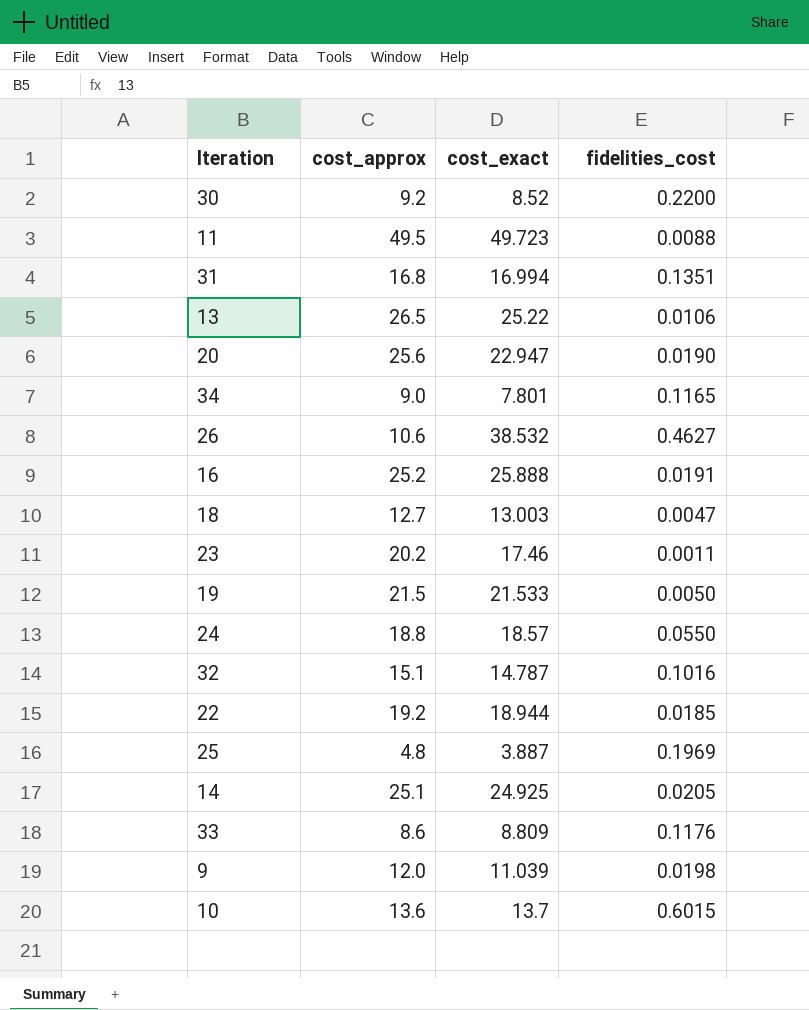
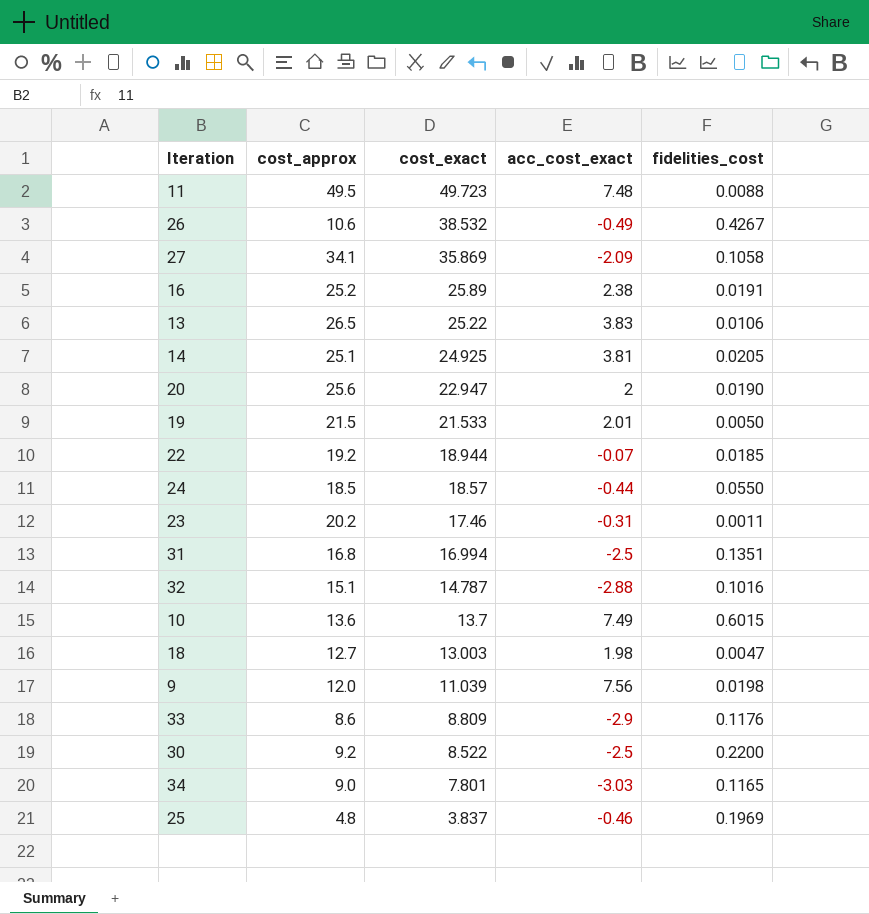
row order: none -> cost_exact descending
column acc_cost_exact | position: none -> 4
26 | fidelities_cost: 0.4627 -> 0.4267
row 27: none -> 34.1 | 35.869 | -2.09 | 0.1058
16 | cost_exact: 25.888 -> 25.89
24 | cost_approx: 18.8 -> 18.5
30 | cost_exact: 8.52 -> 8.522
25 | cost_exact: 3.887 -> 3.837

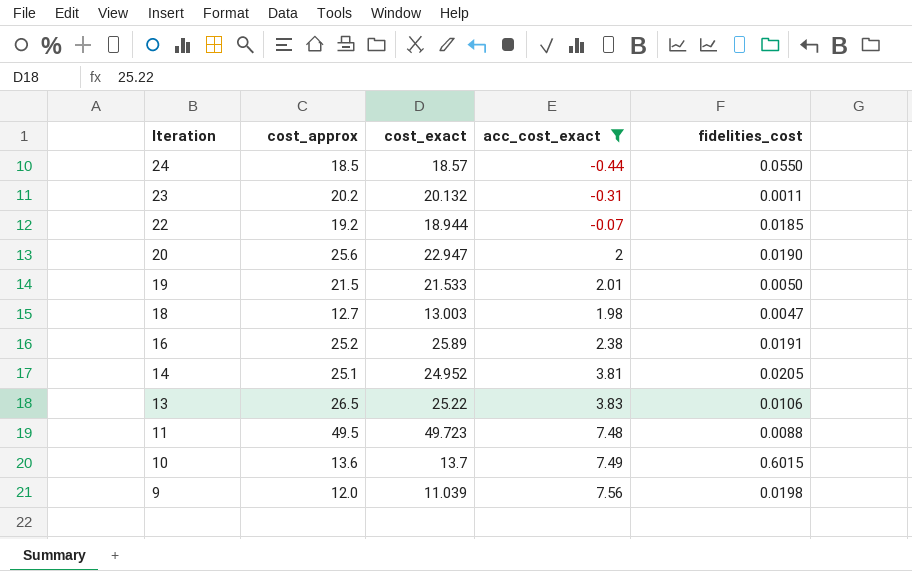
filter: none -> acc_cost_exact >= -0.44
row order: cost_exact descending -> Iteration descending
23 | cost_exact: 17.46 -> 20.132
14 | cost_exact: 24.925 -> 24.952

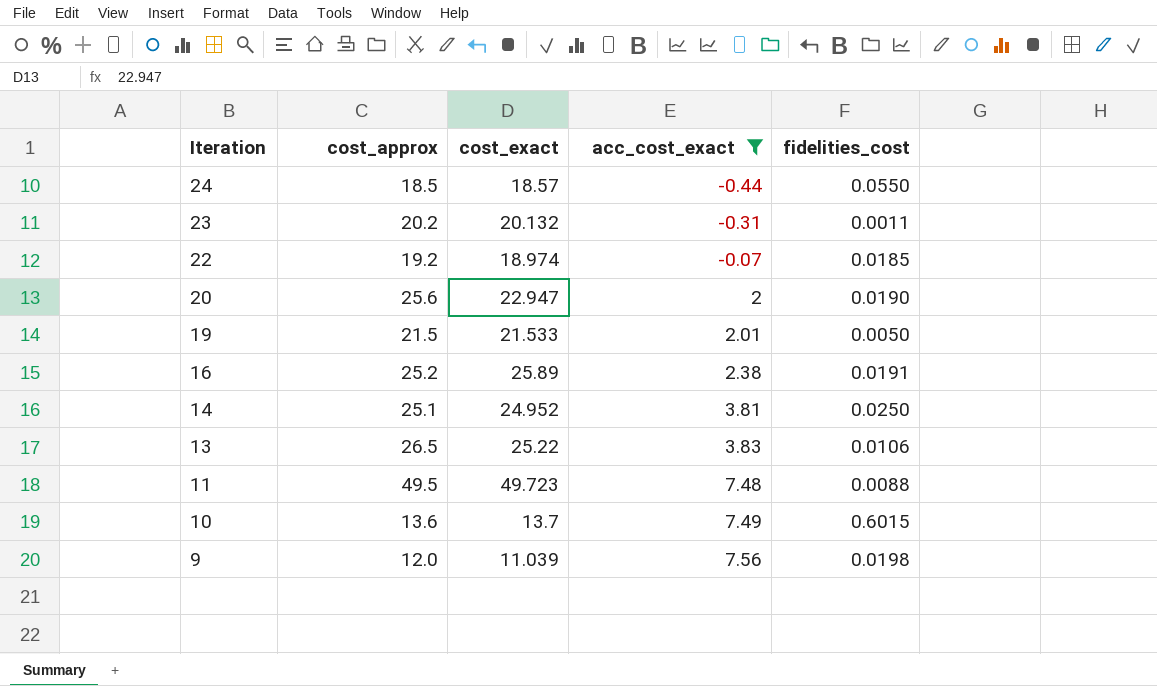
row 18: 12.7 | 13.003 | 1.98 | 0.0047 -> none
22 | cost_exact: 18.944 -> 18.974
14 | fidelities_cost: 0.0205 -> 0.0250

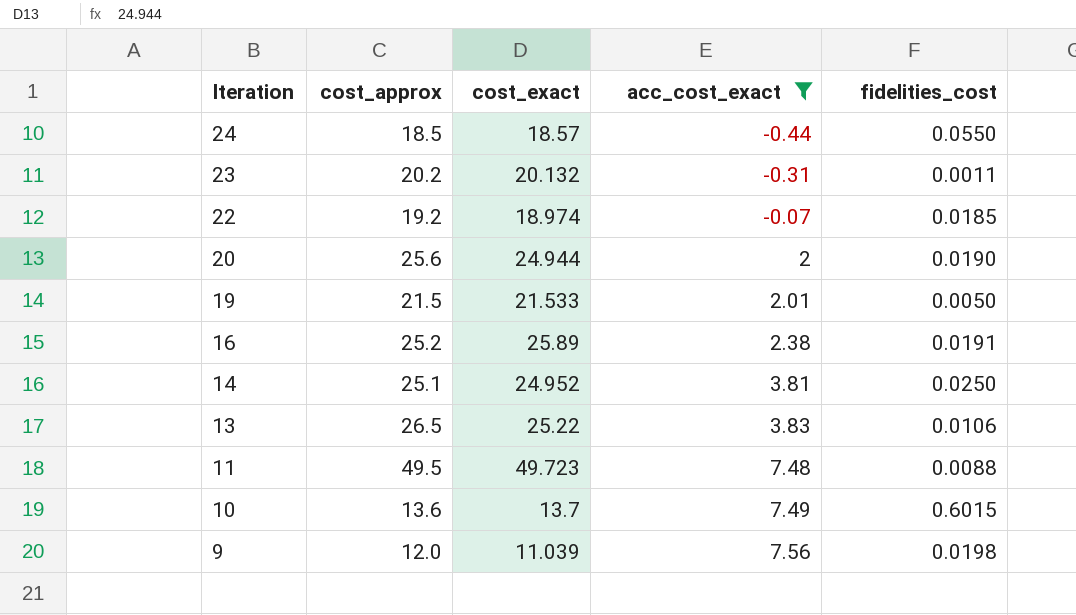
20 | cost_exact: 22.947 -> 24.944

